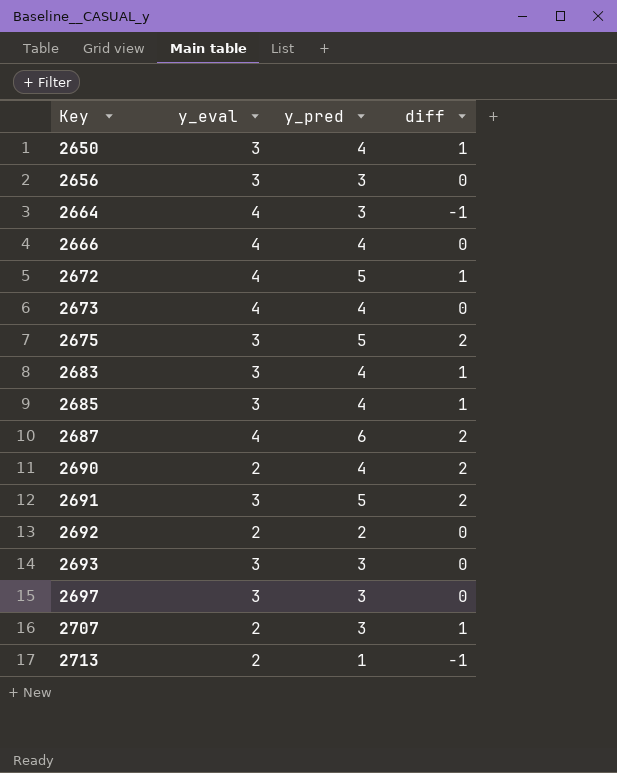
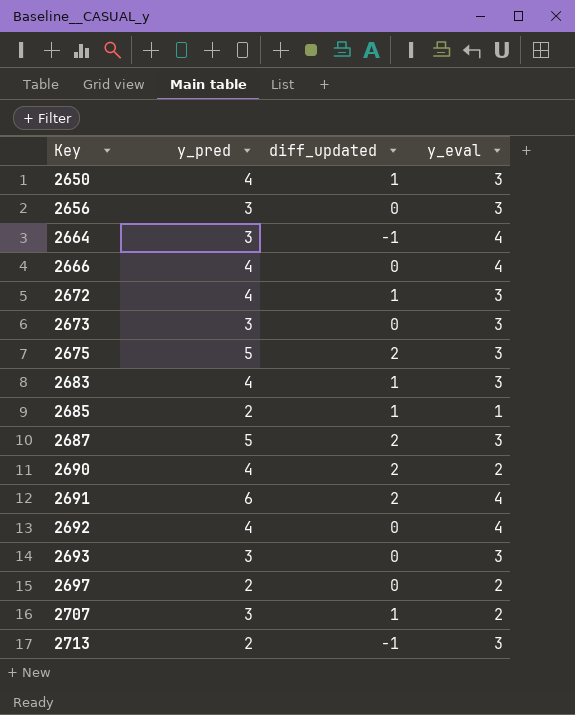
column name: diff -> diff_updated
column y_eval | position: 2 -> 4
2672 | y_pred: 5 -> 4
2672 | y_eval: 4 -> 3
2673 | y_pred: 4 -> 3
2673 | y_eval: 4 -> 3
2685 | y_pred: 4 -> 2
2685 | y_eval: 3 -> 1
2687 | y_pred: 6 -> 5
2687 | y_eval: 4 -> 3
2691 | y_pred: 5 -> 6
2691 | y_eval: 3 -> 4
2692 | y_pred: 2 -> 4
2692 | y_eval: 2 -> 4
2697 | y_pred: 3 -> 2
2697 | y_eval: 3 -> 2
2713 | y_pred: 1 -> 2
2713 | y_eval: 2 -> 3

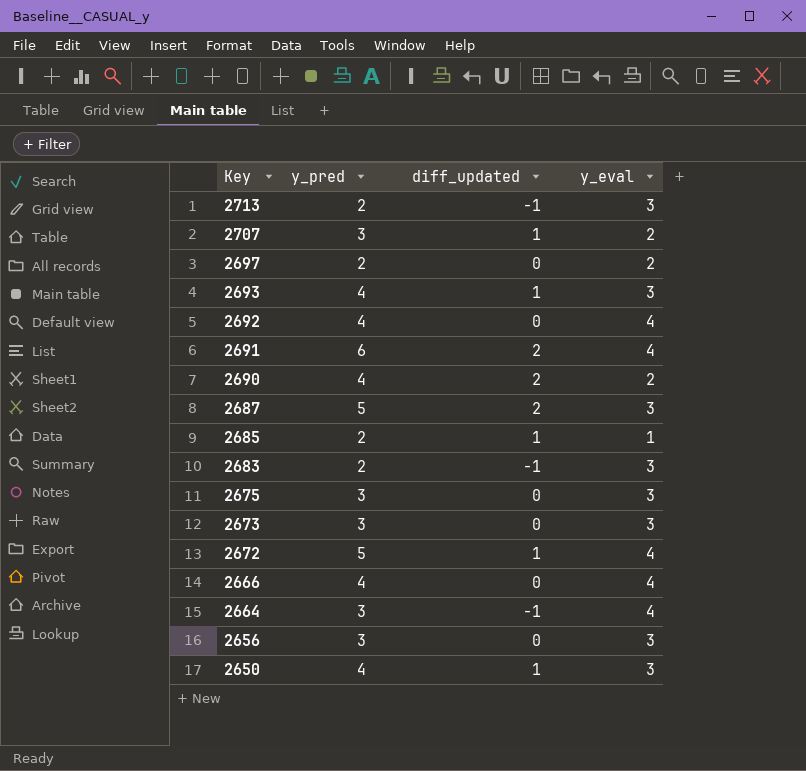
row order: Key ascending -> Key descending
2693 | y_pred: 3 -> 4
2693 | diff_updated: 0 -> 1
2683 | y_pred: 4 -> 2
2683 | diff_updated: 1 -> -1
2675 | y_pred: 5 -> 3
2675 | diff_updated: 2 -> 0
2672 | y_pred: 4 -> 5
2672 | y_eval: 3 -> 4

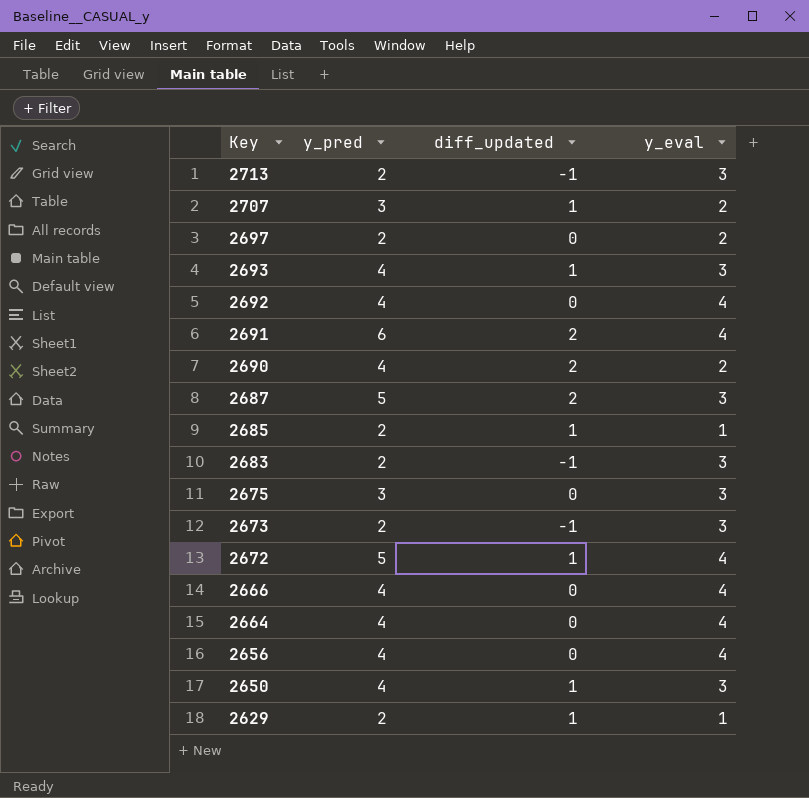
2673 | y_pred: 3 -> 2
2673 | diff_updated: 0 -> -1
2664 | y_pred: 3 -> 4
2664 | diff_updated: -1 -> 0
2656 | y_pred: 3 -> 4
2656 | y_eval: 3 -> 4
row 2629: none -> 2 | 1 | 1

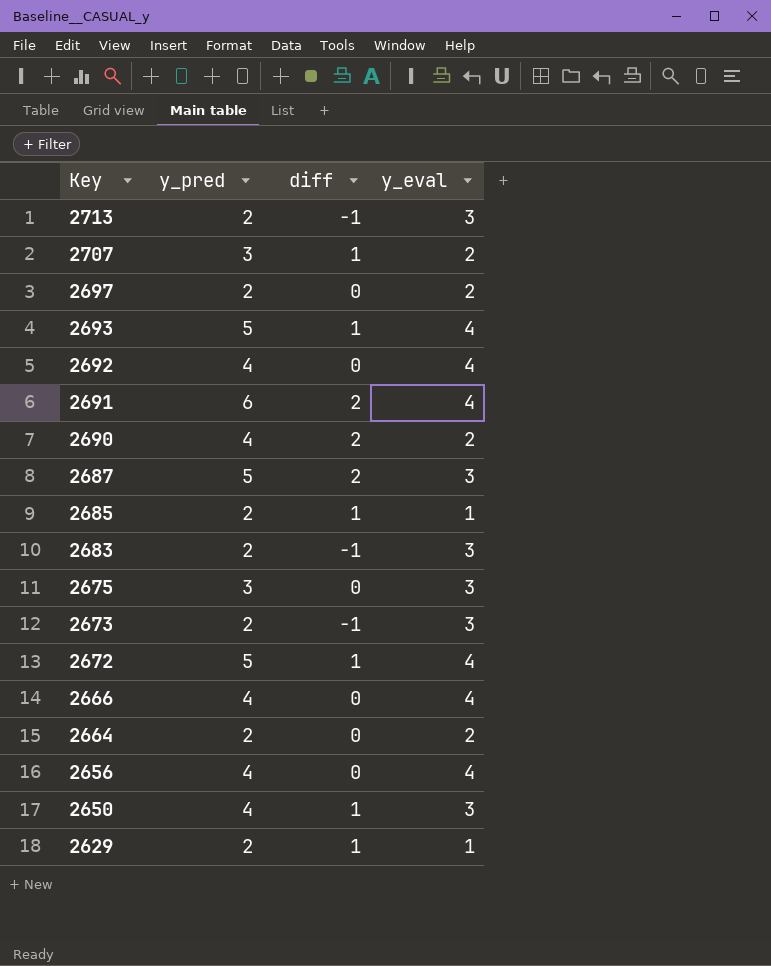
column name: diff_updated -> diff
2693 | y_pred: 4 -> 5
2693 | y_eval: 3 -> 4
2664 | y_pred: 4 -> 2
2664 | y_eval: 4 -> 2

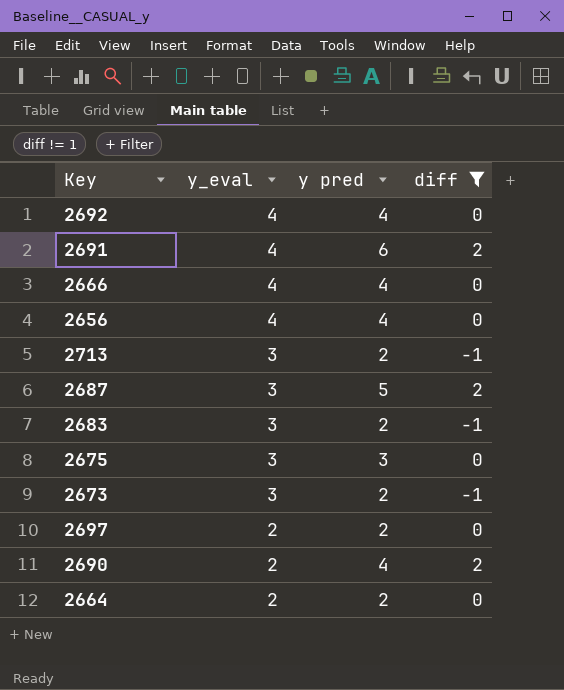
filter: none -> diff != 1
row order: Key descending -> y_eval descending
column y_eval | position: 4 -> 2
column name: y_pred -> y pred

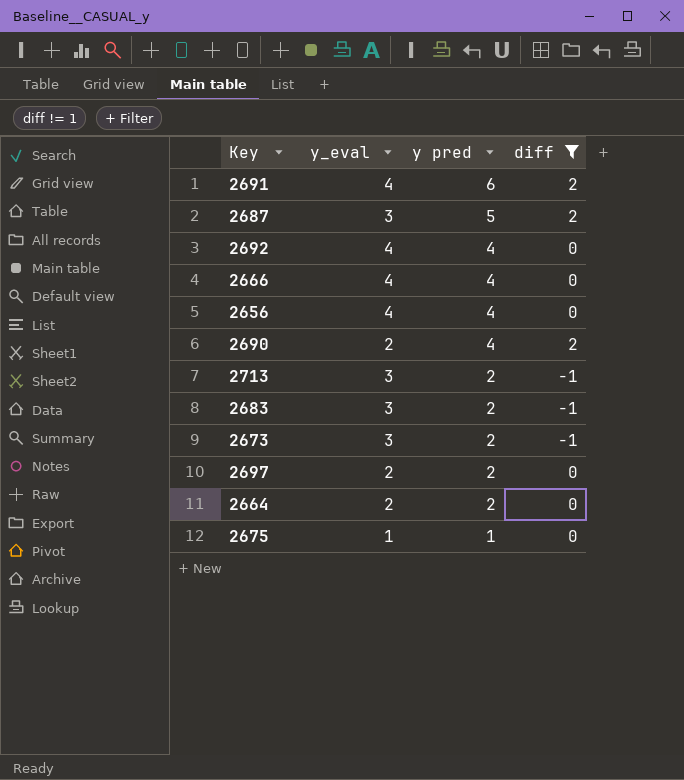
row order: y_eval descending -> y pred descending
2675 | y_eval: 3 -> 1
2675 | y pred: 3 -> 1

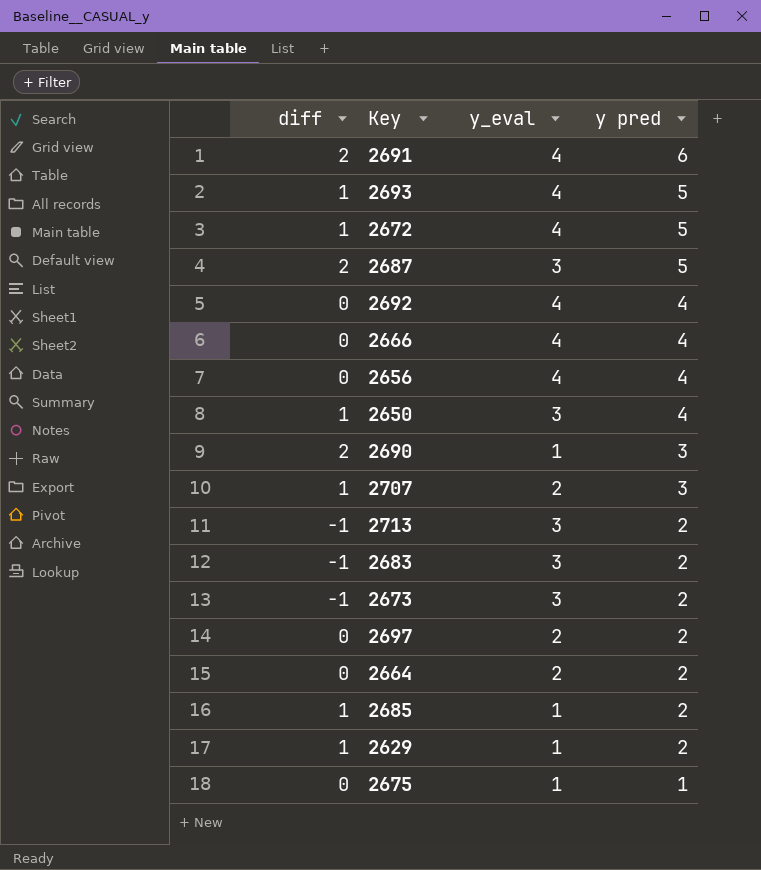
filter: diff != 1 -> none
column diff | position: 4 -> 1
2690 | y_eval: 2 -> 1
2690 | y pred: 4 -> 3

